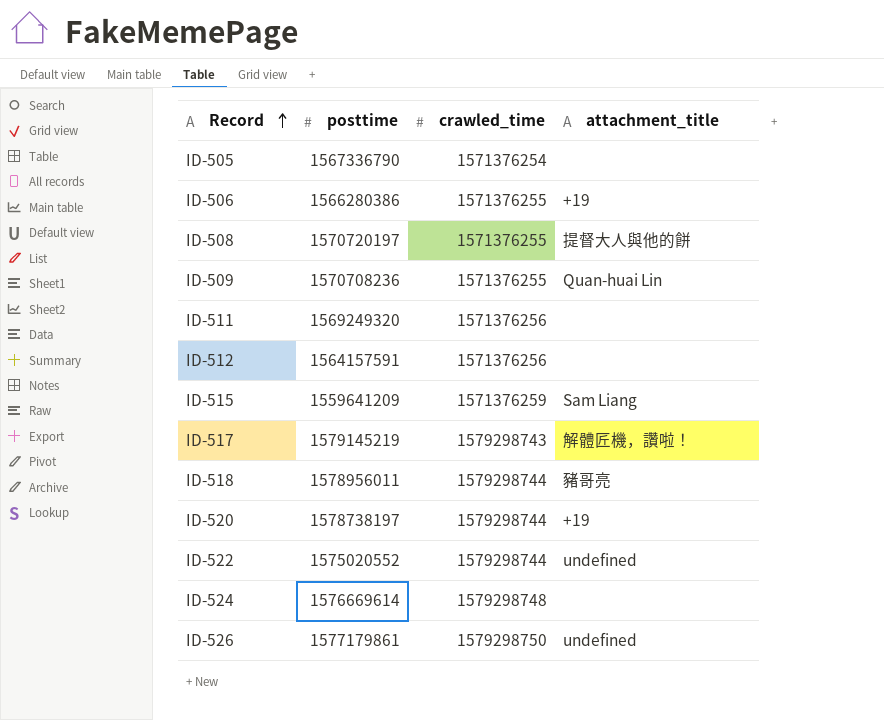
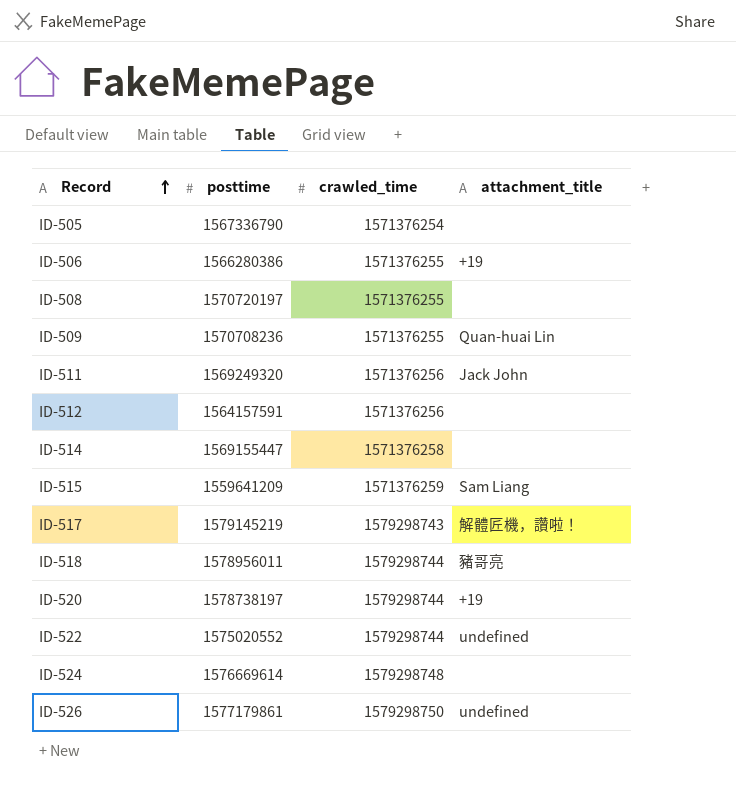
ID-508 | attachment_title: 提督大人與他的餅 -> none
ID-511 | attachment_title: none -> Jack John
row ID-514: none -> 1569155447 | 1571376258 | none

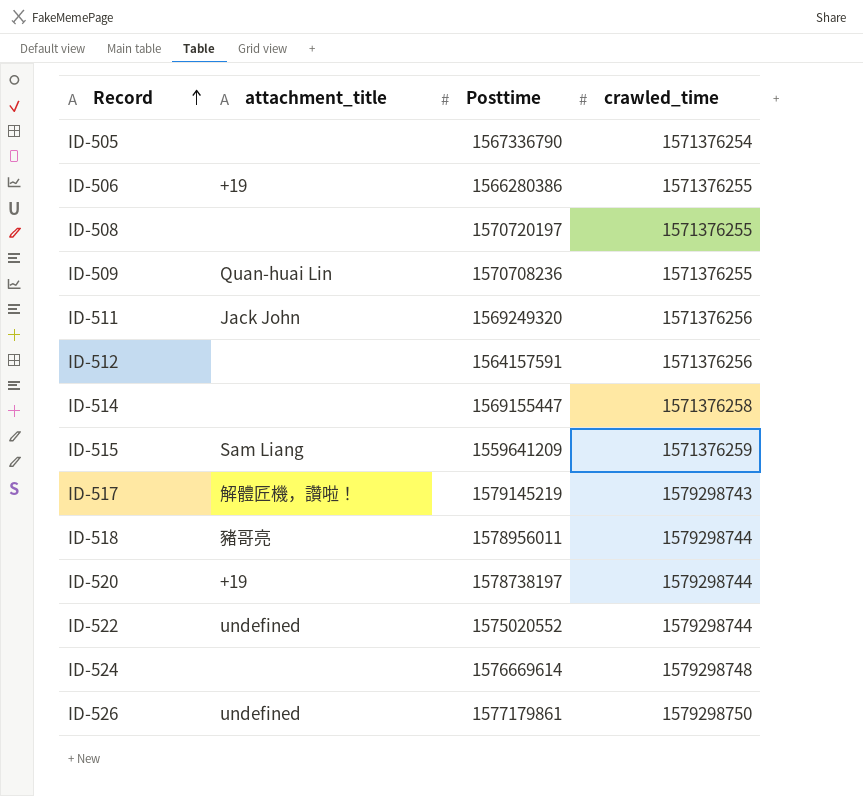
column attachment_title | position: 4 -> 2
column name: posttime -> Posttime

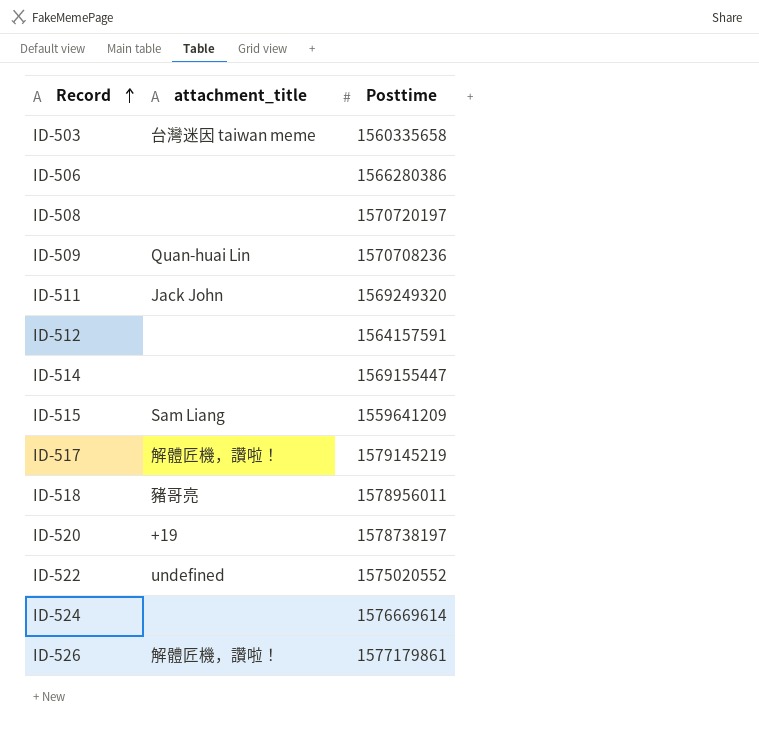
column crawled_time | position: 4 -> none
row ID-505: none | 1567336790 | 1571376254 -> none
row ID-503: none -> 台灣迷因 taiwan meme | 1560335658
ID-506 | attachment_title: +19 -> none
ID-526 | attachment_title: undefined -> 解體匠機，讚啦！

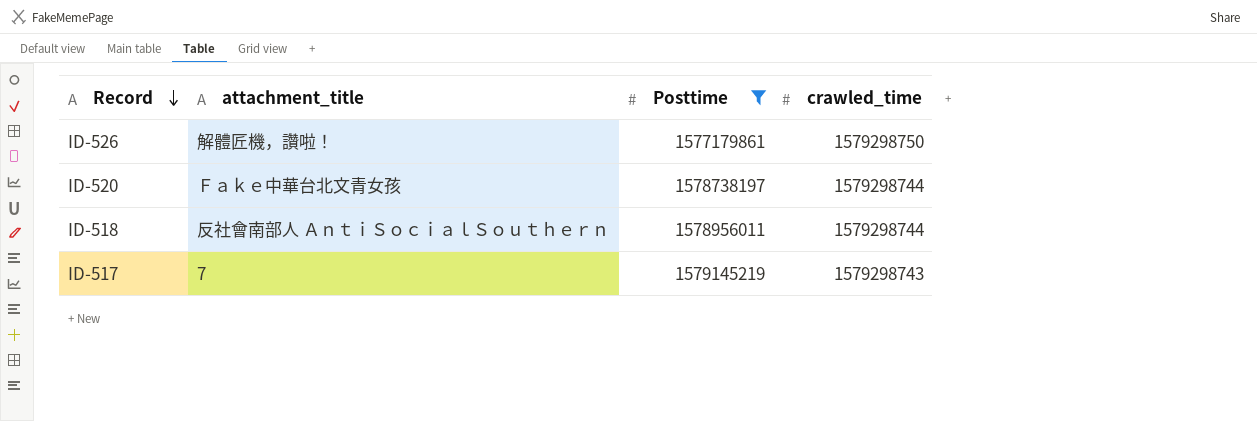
filter: none -> Posttime >= 1577179861
row order: Record ascending -> Record descending
column crawled_time | position: none -> 4
ID-520 | attachment_title: +19 -> Ｆａｋｅ中華台北文青女孩
ID-518 | attachment_title: 豬哥亮 -> 反社會南部人 ＡｎｔｉＳｏｃｉａｌＳｏｕｔｈｅｒｎ
ID-517 | attachment_title: 解體匠機，讚啦！ -> 7

